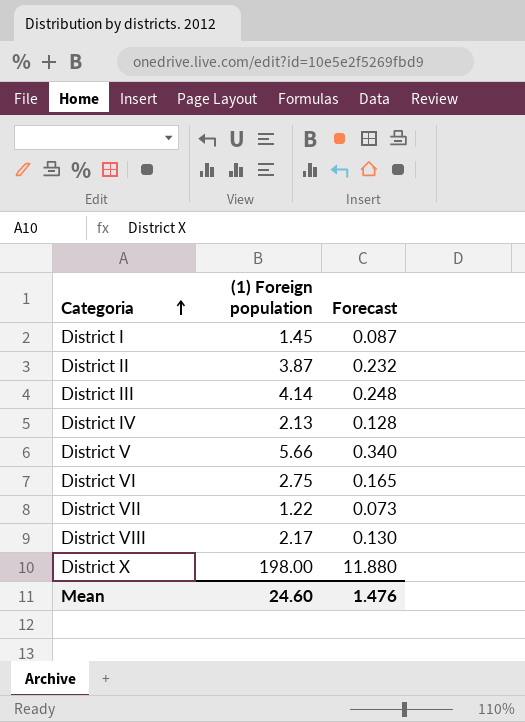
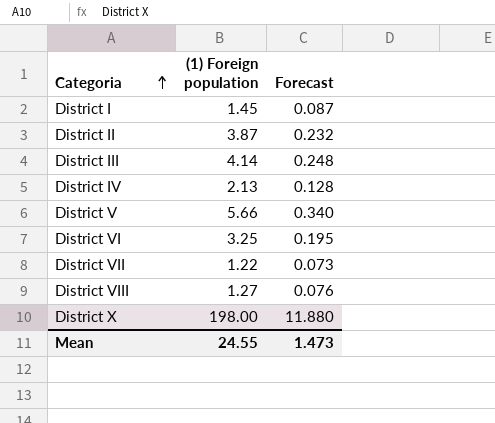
District VI | (1) Foreign population: 2.75 -> 3.25
District VI | Forecast: 0.165 -> 0.195
District VIII | (1) Foreign population: 2.17 -> 1.27
District VIII | Forecast: 0.130 -> 0.076
Mean | (1) Foreign population: 24.60 -> 24.55
Mean | Forecast: 1.476 -> 1.473

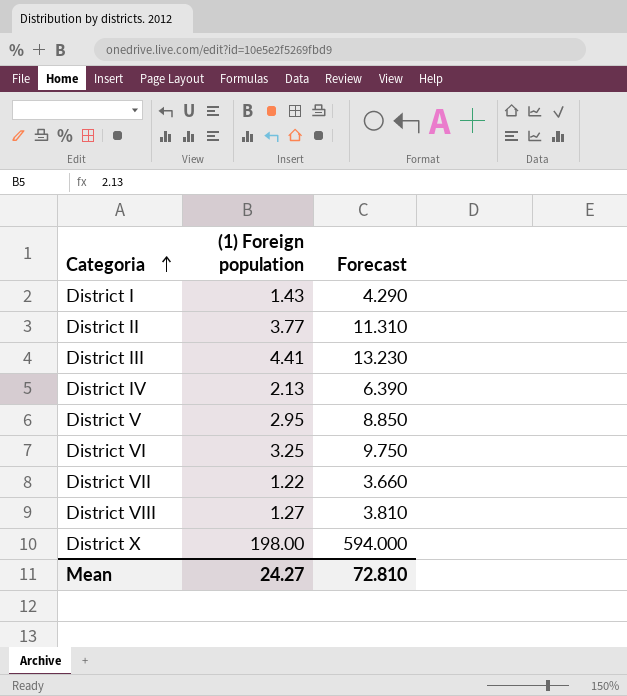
column Forecast | formula: [(1) Foreign population] * 0.06 -> [(1) Foreign population] * 3
District I | (1) Foreign population: 1.45 -> 1.43
District II | (1) Foreign population: 3.87 -> 3.77
District III | (1) Foreign population: 4.14 -> 4.41
District V | (1) Foreign population: 5.66 -> 2.95
Mean | (1) Foreign population: 24.55 -> 24.27
Mean | Forecast: 1.473 -> 72.810

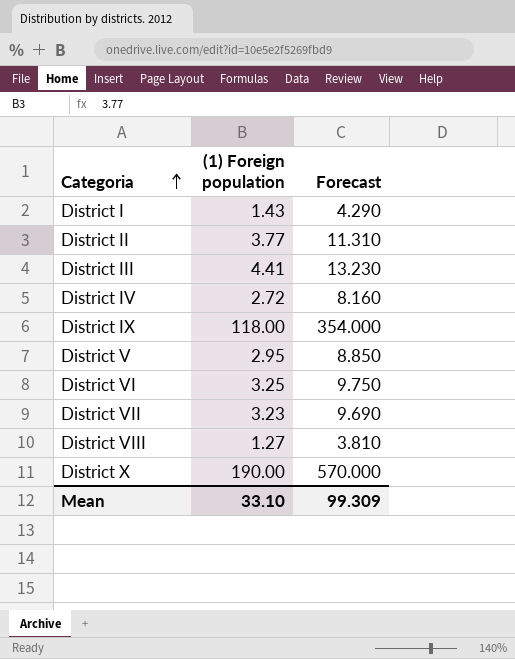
District IV | (1) Foreign population: 2.13 -> 2.72
District IV | Forecast: 6.390 -> 8.160
row District IX: none -> 118.00 | 354.000
District VII | (1) Foreign population: 1.22 -> 3.23
District VII | Forecast: 3.660 -> 9.690
District X | (1) Foreign population: 198.00 -> 190.00
District X | Forecast: 594.000 -> 570.000
Mean | (1) Foreign population: 24.27 -> 33.10
Mean | Forecast: 72.810 -> 99.309

